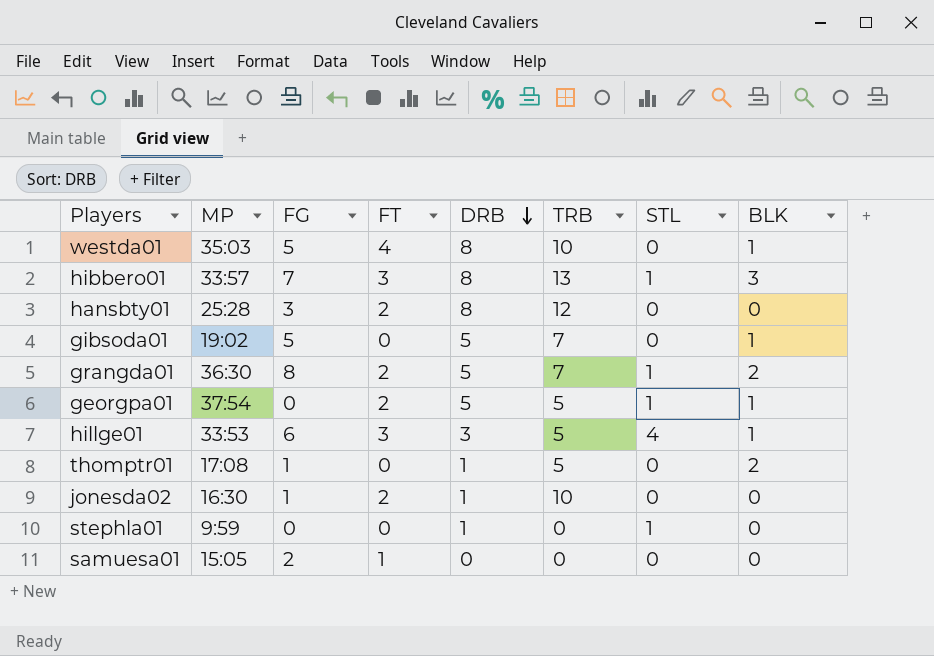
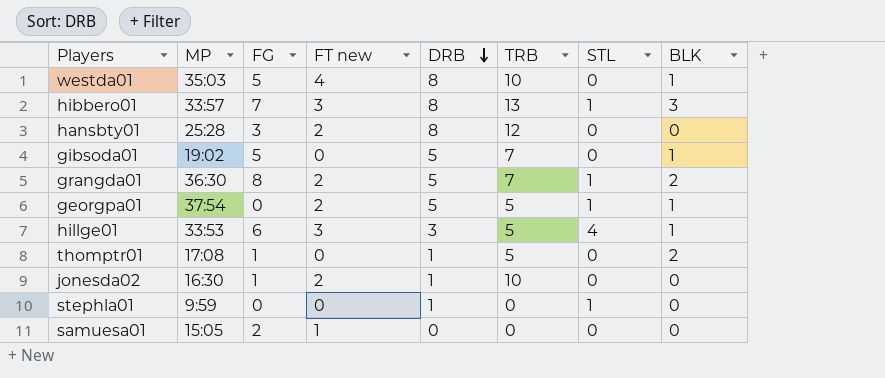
column name: FT -> FT new

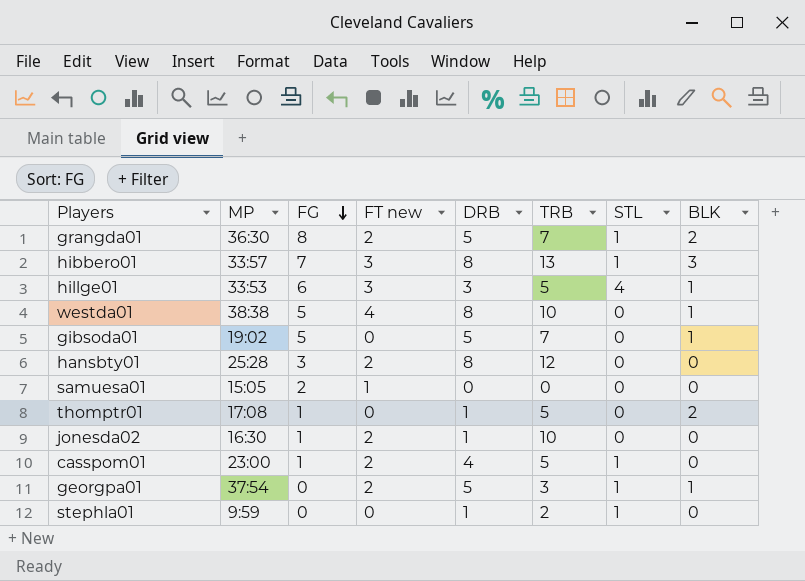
row order: DRB descending -> FG descending
westda01 | MP: 35:03 -> 38:38
row casspom01: none -> 23:00 | 1 | 2 | 4 | 5 | 1 | 0
georgpa01 | TRB: 5 -> 3
stephla01 | TRB: 0 -> 2

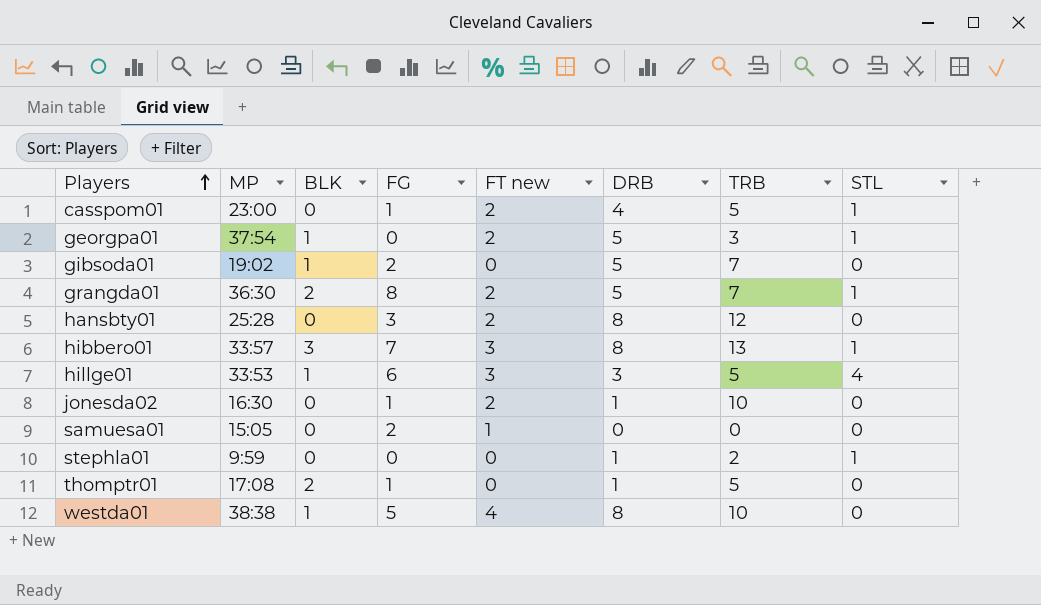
row order: FG descending -> Players ascending
column BLK | position: 8 -> 3
gibsoda01 | FG: 5 -> 2

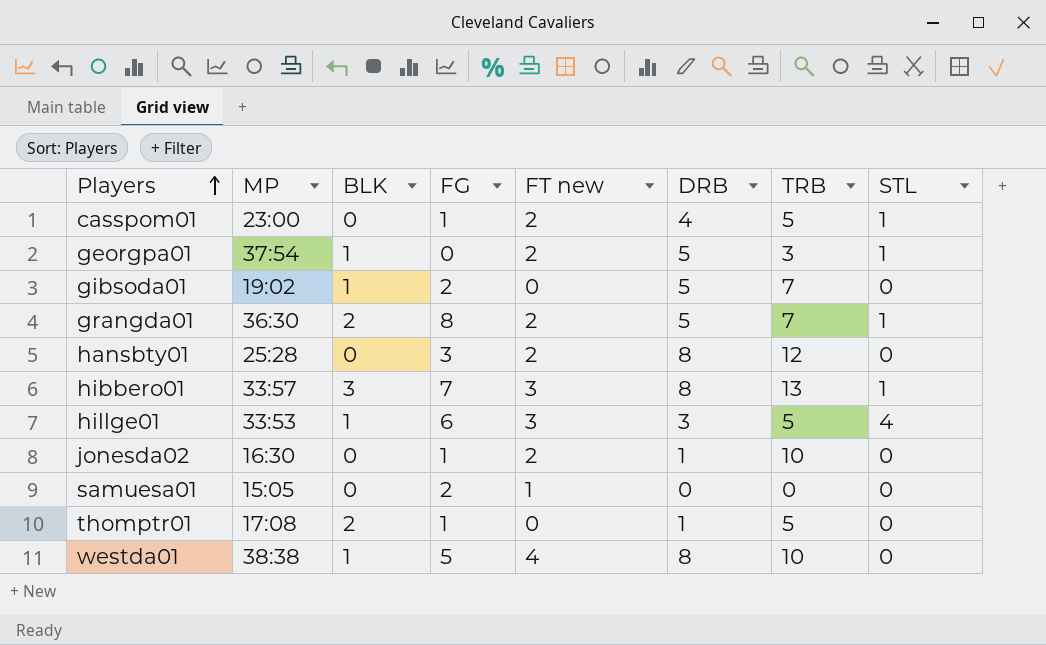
row stephla01: 9:59 | 0 | 0 | 0 | 1 | 2 | 1 -> none

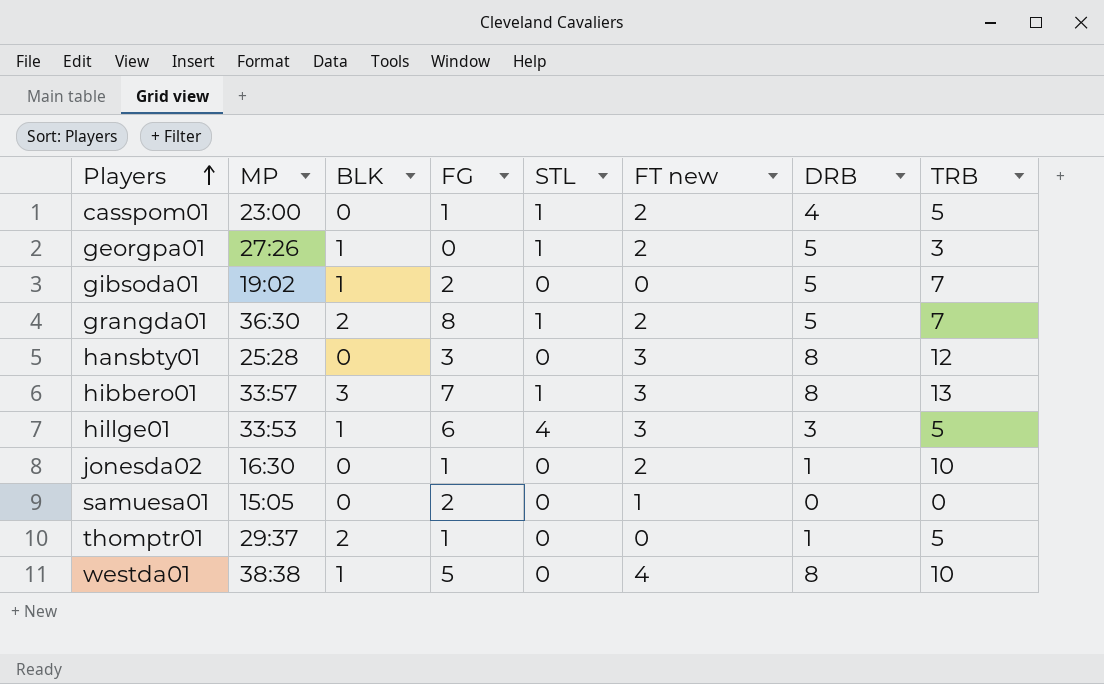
column STL | position: 8 -> 5
georgpa01 | MP: 37:54 -> 27:26
hansbty01 | FT new: 2 -> 3
thomptr01 | MP: 17:08 -> 29:37

